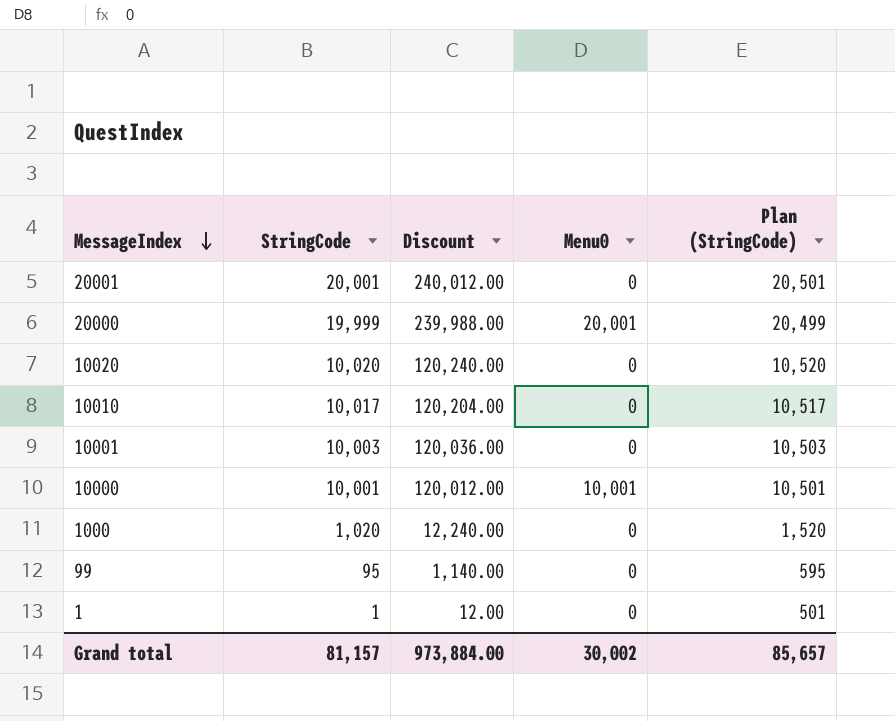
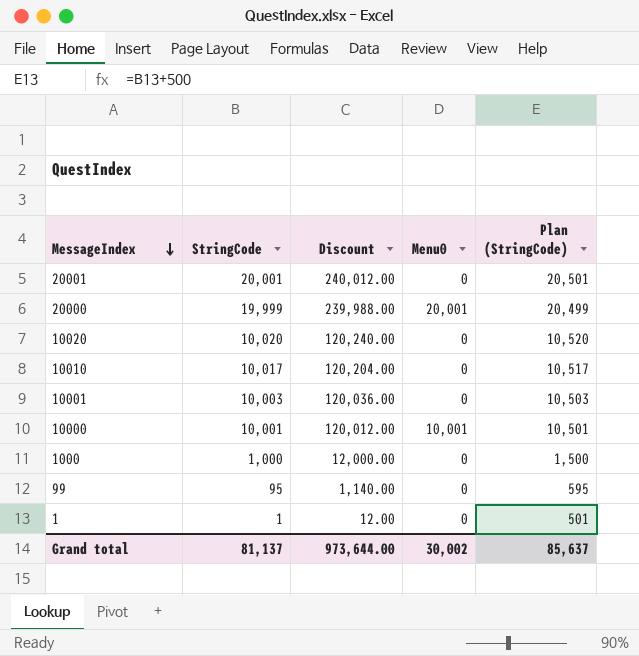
1000 | StringCode: 1,020 -> 1,000
1000 | Discount: 12,240.00 -> 12,000.00
1000 | Plan (StringCode): 1,520 -> 1,500
Grand total | StringCode: 81,157 -> 81,137
Grand total | Discount: 973,884.00 -> 973,644.00
Grand total | Plan (StringCode): 85,657 -> 85,637

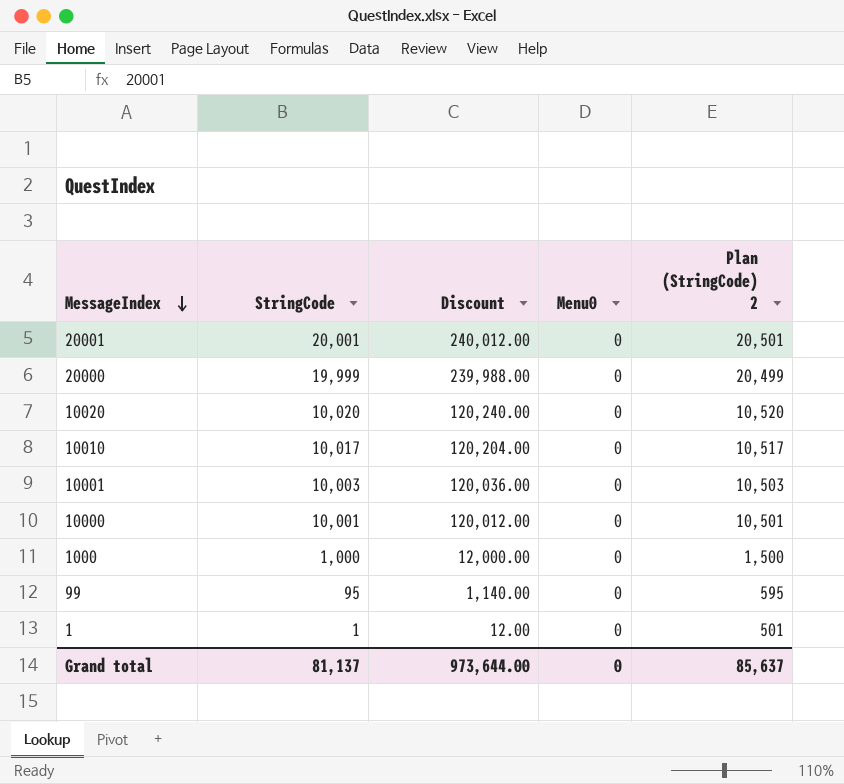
column name: Plan (StringCode) -> Plan (StringCode) 2
20000 | Menu0: 20,001 -> 0
10000 | Menu0: 10,001 -> 0
Grand total | Menu0: 30,002 -> 0

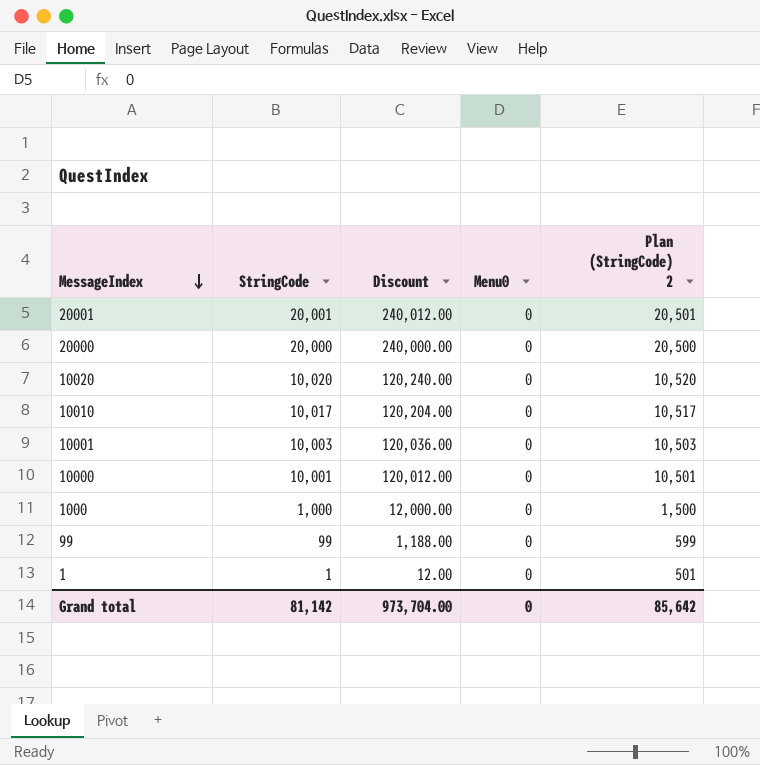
20000 | StringCode: 19,999 -> 20,000
20000 | Discount: 239,988.00 -> 240,000.00
20000 | Plan (StringCode) 2: 20,499 -> 20,500
99 | StringCode: 95 -> 99
99 | Discount: 1,140.00 -> 1,188.00
99 | Plan (StringCode) 2: 595 -> 599
Grand total | StringCode: 81,137 -> 81,142
Grand total | Discount: 973,644.00 -> 973,704.00
Grand total | Plan (StringCode) 2: 85,637 -> 85,642

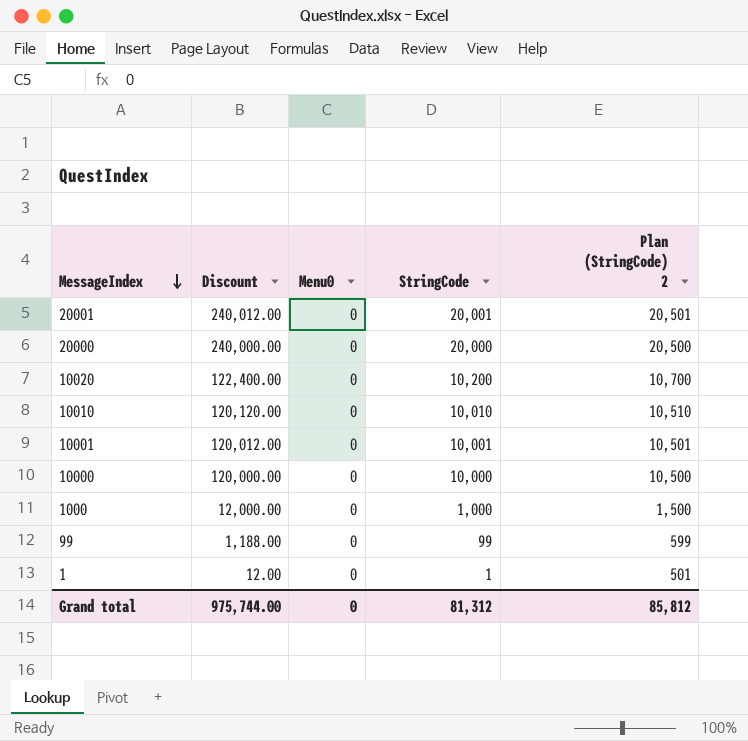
column StringCode | position: 2 -> 4
10020 | Discount: 120,240.00 -> 122,400.00
10020 | StringCode: 10,020 -> 10,200
10020 | Plan (StringCode) 2: 10,520 -> 10,700
10010 | Discount: 120,204.00 -> 120,120.00
10010 | StringCode: 10,017 -> 10,010
10010 | Plan (StringCode) 2: 10,517 -> 10,510
10001 | Discount: 120,036.00 -> 120,012.00
10001 | StringCode: 10,003 -> 10,001
10001 | Plan (StringCode) 2: 10,503 -> 10,501
10000 | Discount: 120,012.00 -> 120,000.00
10000 | StringCode: 10,001 -> 10,000
10000 | Plan (StringCode) 2: 10,501 -> 10,500
Grand total | Discount: 973,704.00 -> 975,744.00
Grand total | StringCode: 81,142 -> 81,312
Grand total | Plan (StringCode) 2: 85,642 -> 85,812

